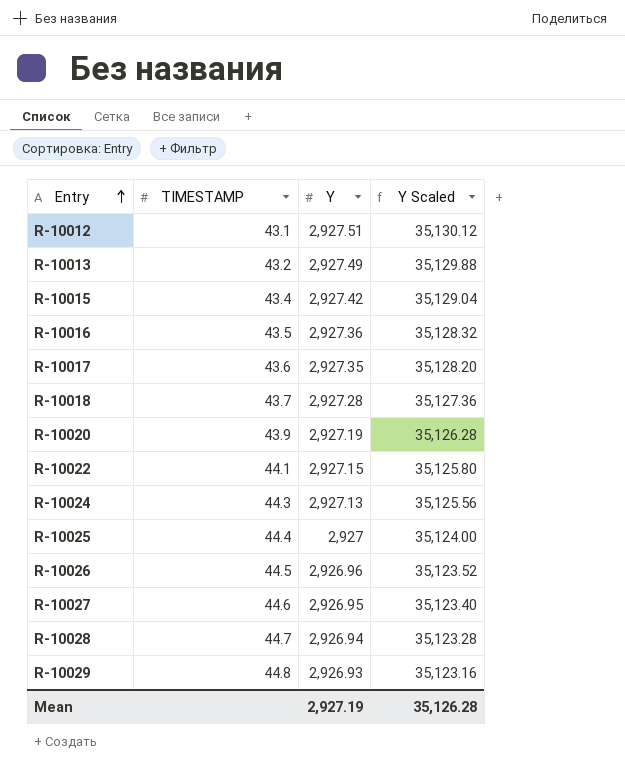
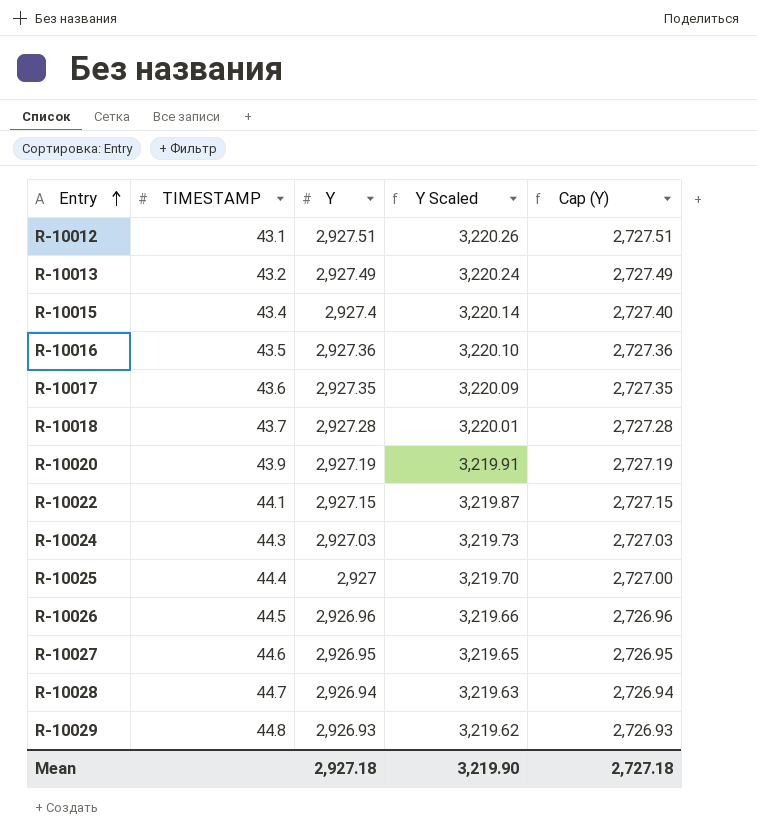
column Y Scaled | formula: [Y] * 12 -> [Y] * 1.1
column Cap (Y) | formula: none -> [Y] - 200
R-10015 | Y: 2,927.42 -> 2,927.4
R-10024 | Y: 2,927.13 -> 2,927.03
Mean | Y: 2,927.19 -> 2,927.18
Mean | Y Scaled: 35,126.28 -> 3,219.90

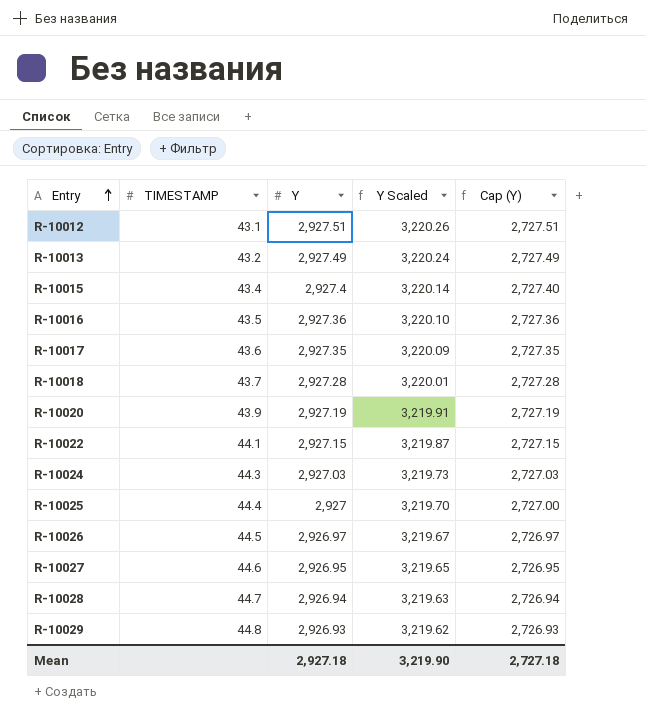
R-10026 | Y: 2,926.96 -> 2,926.97
R-10026 | Y Scaled: 3,219.66 -> 3,219.67
R-10026 | Cap (Y): 2,726.96 -> 2,726.97

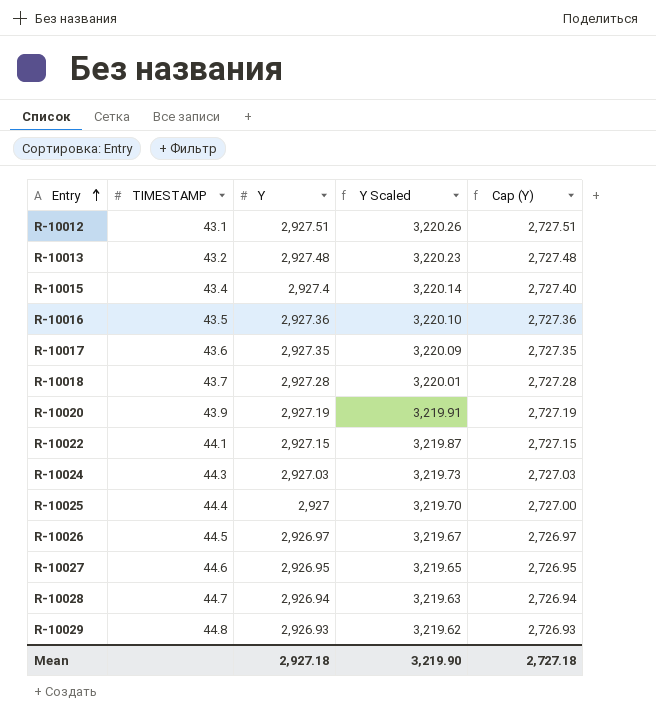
R-10013 | Y: 2,927.49 -> 2,927.48
R-10013 | Y Scaled: 3,220.24 -> 3,220.23
R-10013 | Cap (Y): 2,727.49 -> 2,727.48

